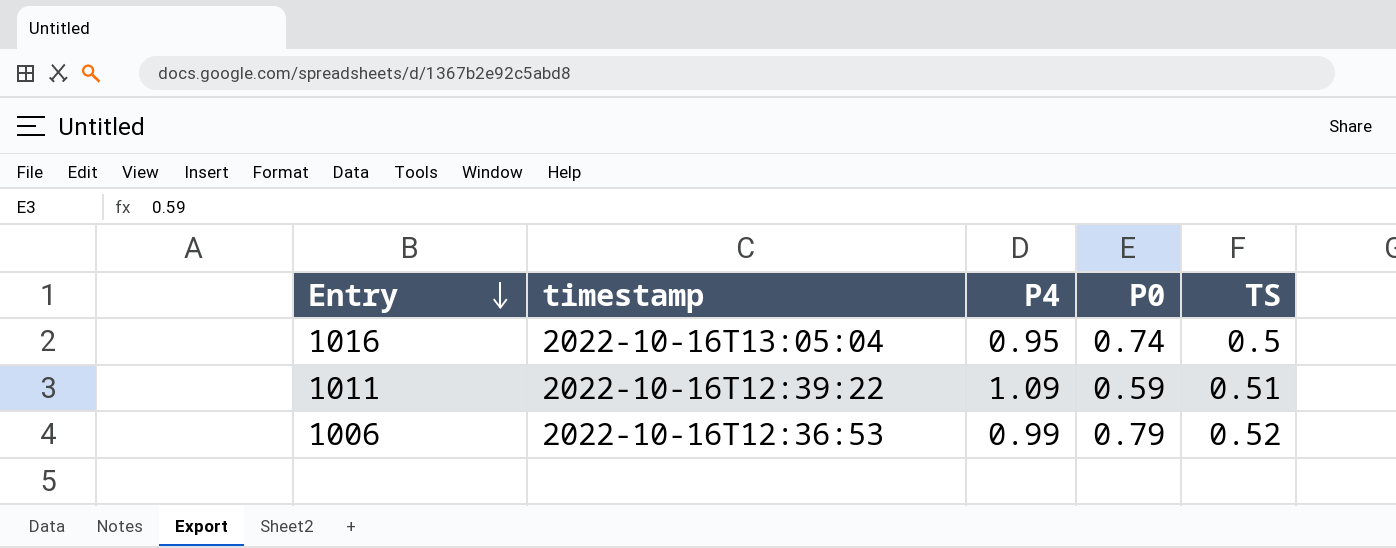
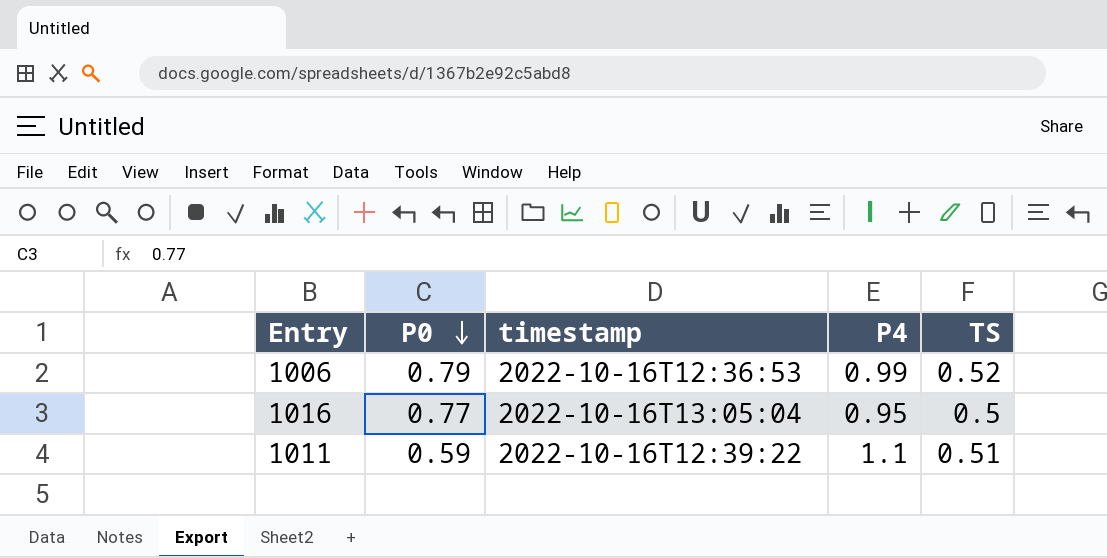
row order: Entry descending -> P0 descending
column P0 | position: 4 -> 2
1016 | P0: 0.74 -> 0.77
1011 | P4: 1.09 -> 1.1

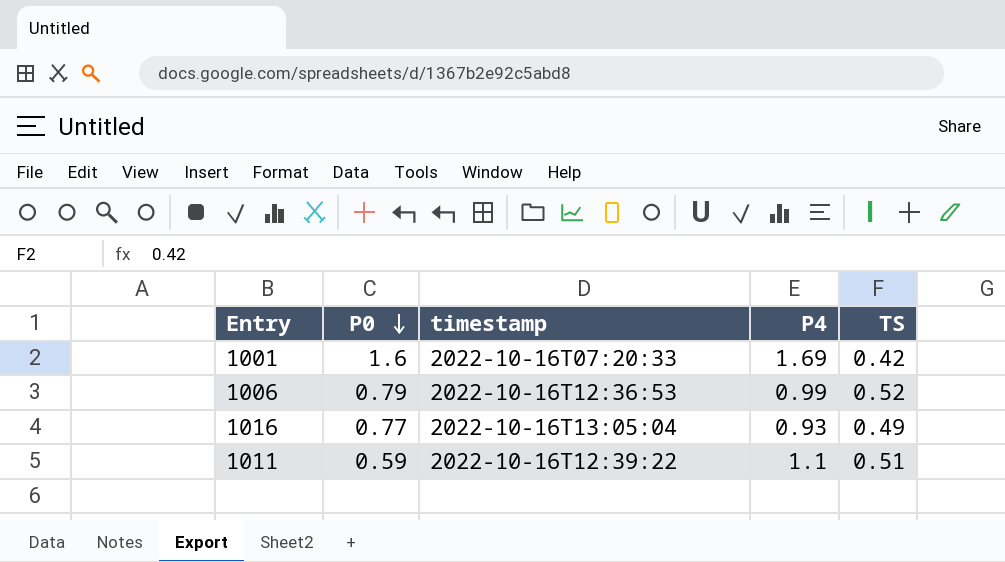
row 1001: none -> 1.6 | 2022-10-16T07:20:33 | 1.69 | 0.42
1016 | P4: 0.95 -> 0.93
1016 | TS: 0.5 -> 0.49

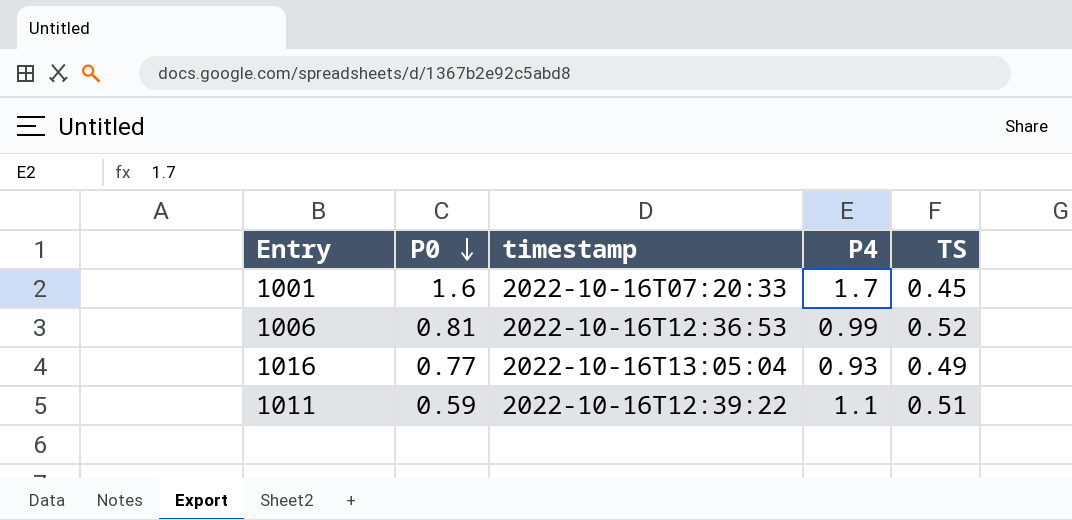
1001 | P4: 1.69 -> 1.7
1001 | TS: 0.42 -> 0.45
1006 | P0: 0.79 -> 0.81

